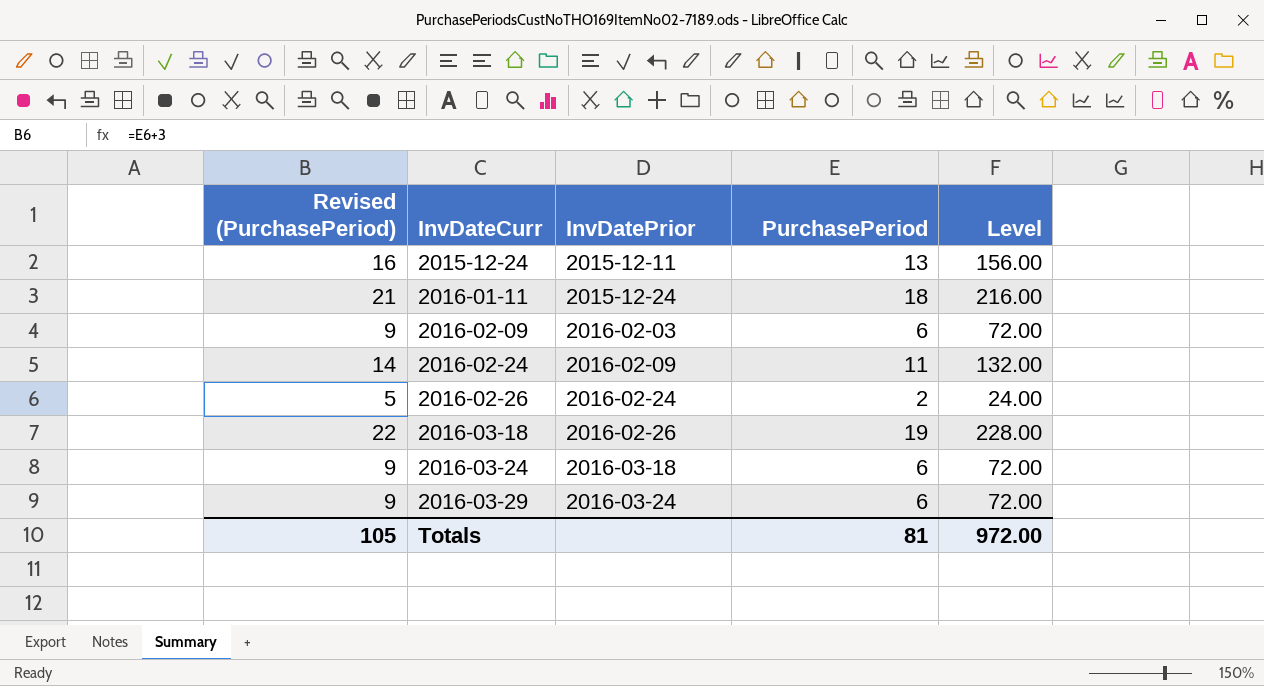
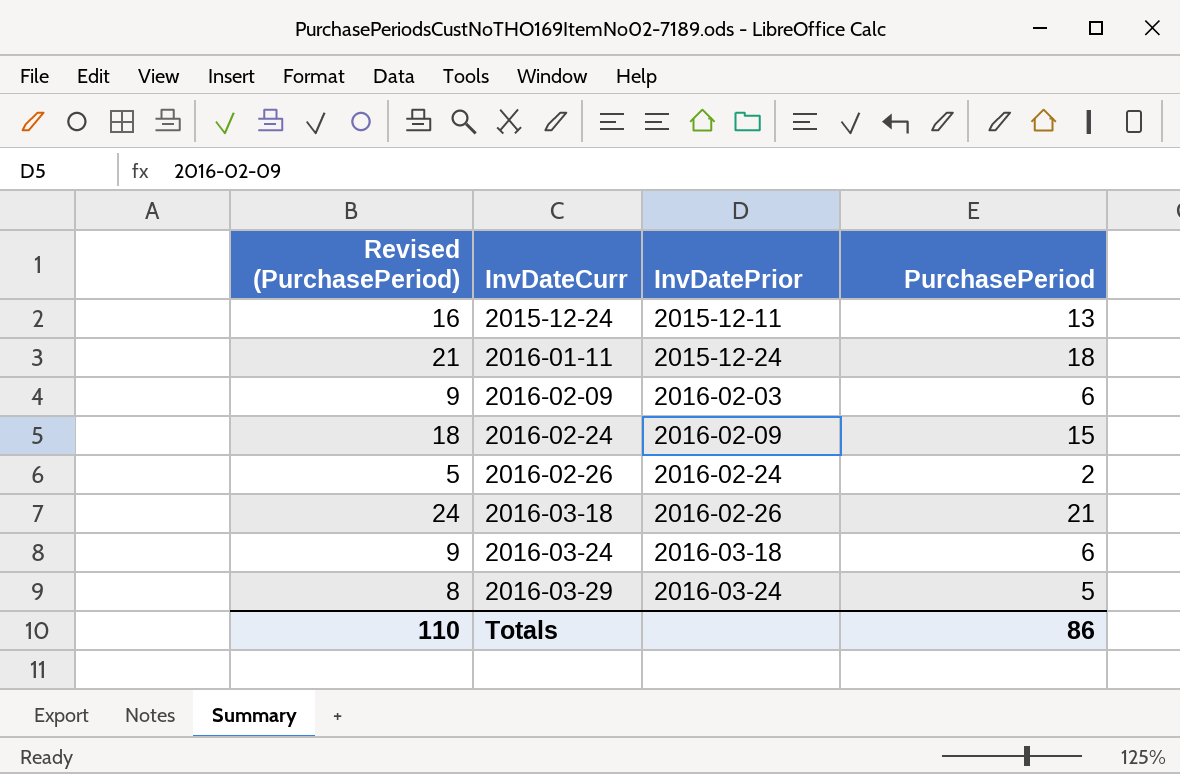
column Level | formula: [PurchasePeriod] * 12 -> none
2016-02-24 | Revised (PurchasePeriod): 14 -> 18
2016-02-24 | PurchasePeriod: 11 -> 15
2016-03-18 | Revised (PurchasePeriod): 22 -> 24
2016-03-18 | PurchasePeriod: 19 -> 21
2016-03-29 | Revised (PurchasePeriod): 9 -> 8
2016-03-29 | PurchasePeriod: 6 -> 5
Totals | Revised (PurchasePeriod): 105 -> 110
Totals | PurchasePeriod: 81 -> 86

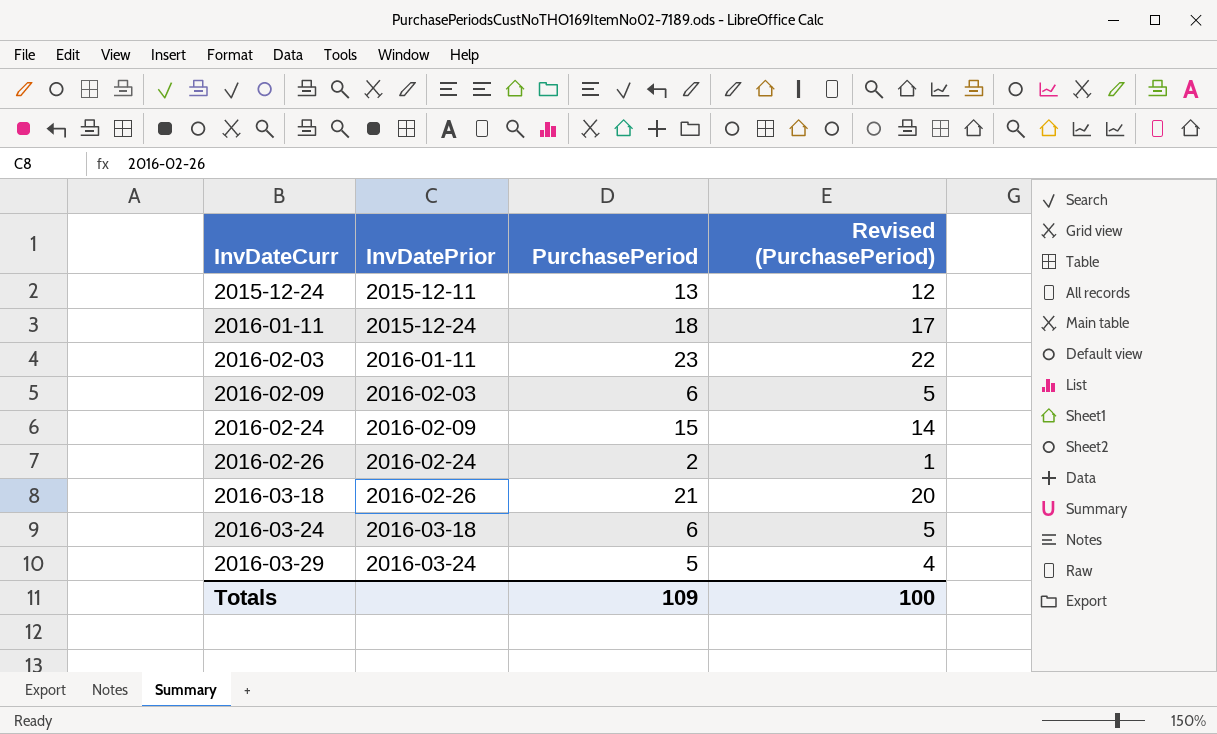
column Revised (PurchasePeriod) | formula: [PurchasePeriod] + 3 -> [PurchasePeriod] - 1
column Revised (PurchasePeriod) | position: 1 -> 4
row 2016-02-03: none -> 2016-01-11 | 23 | 22
Totals | PurchasePeriod: 86 -> 109
Totals | Revised (PurchasePeriod): 110 -> 100

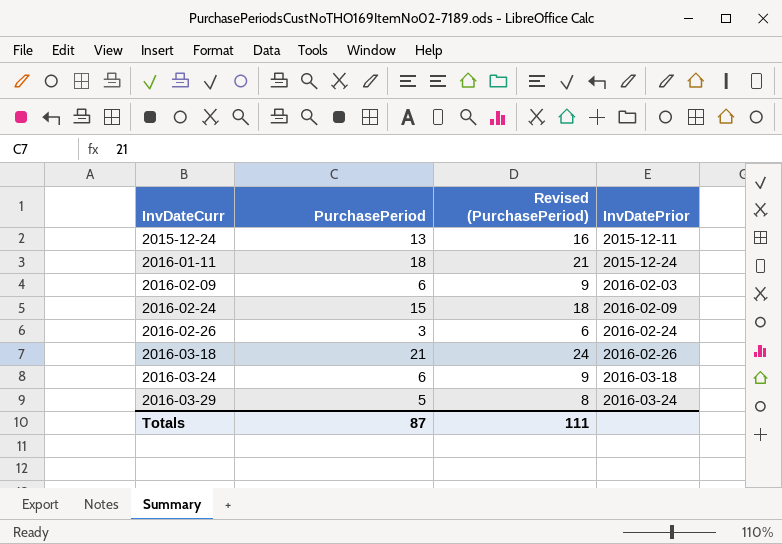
column Revised (PurchasePeriod) | formula: [PurchasePeriod] - 1 -> [PurchasePeriod] + 3
column InvDatePrior | position: 2 -> 4
row 2016-02-03: 2016-01-11 | 23 | 22 -> none
2016-02-26 | PurchasePeriod: 2 -> 3
Totals | PurchasePeriod: 109 -> 87
Totals | Revised (PurchasePeriod): 100 -> 111

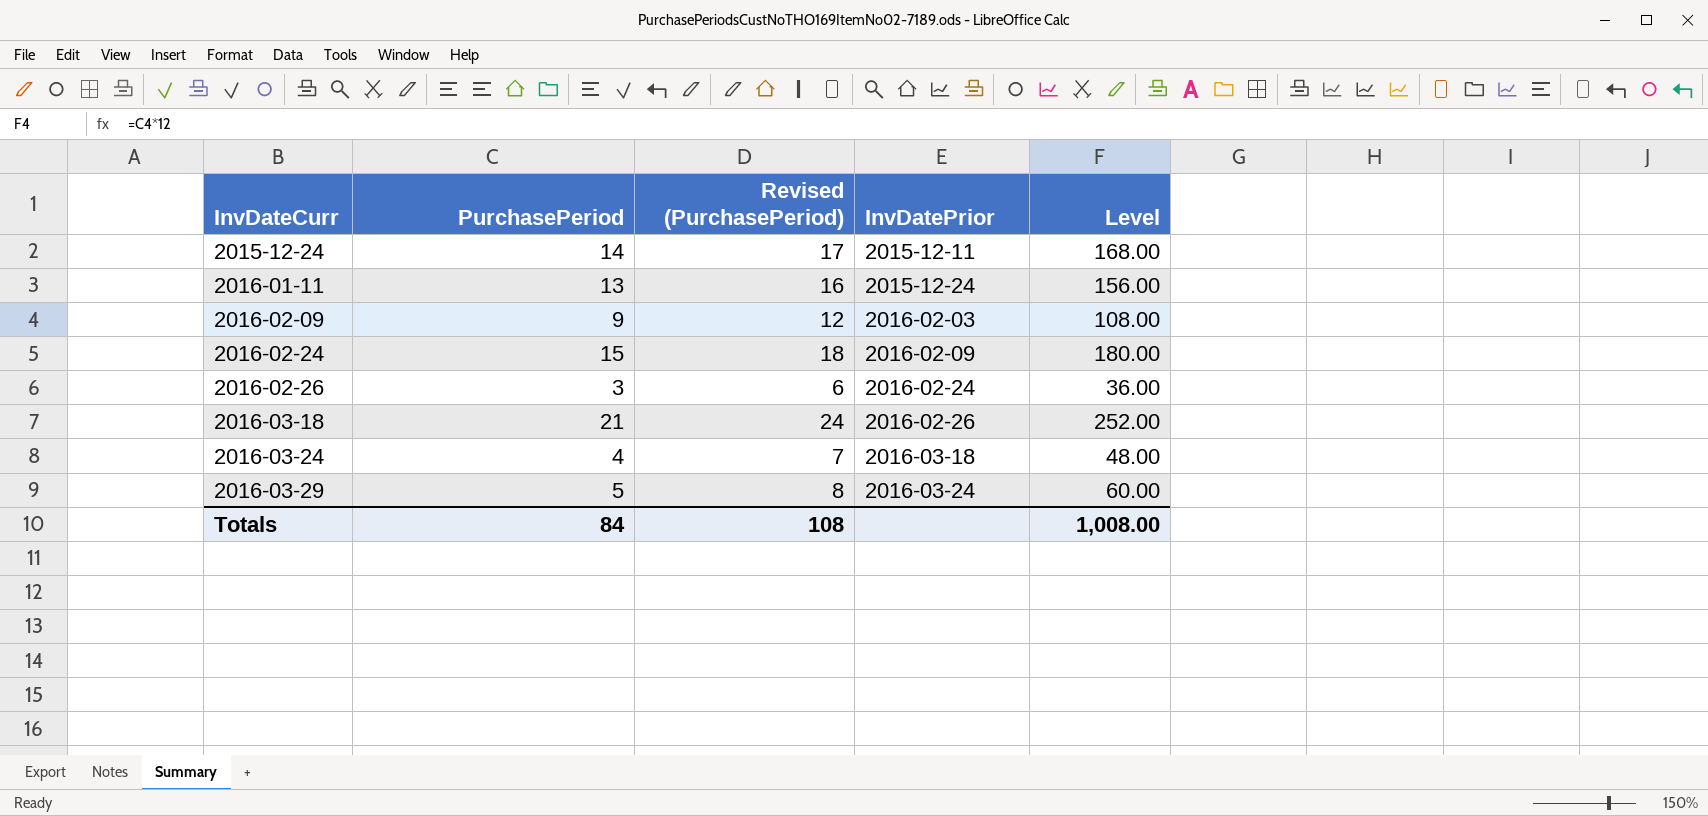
column Level | formula: none -> [PurchasePeriod] * 12
2015-12-24 | PurchasePeriod: 13 -> 14
2015-12-24 | Revised (PurchasePeriod): 16 -> 17
2016-01-11 | PurchasePeriod: 18 -> 13
2016-01-11 | Revised (PurchasePeriod): 21 -> 16
2016-02-09 | PurchasePeriod: 6 -> 9
2016-02-09 | Revised (PurchasePeriod): 9 -> 12
2016-03-24 | PurchasePeriod: 6 -> 4
2016-03-24 | Revised (PurchasePeriod): 9 -> 7
Totals | PurchasePeriod: 87 -> 84
Totals | Revised (PurchasePeriod): 111 -> 108

